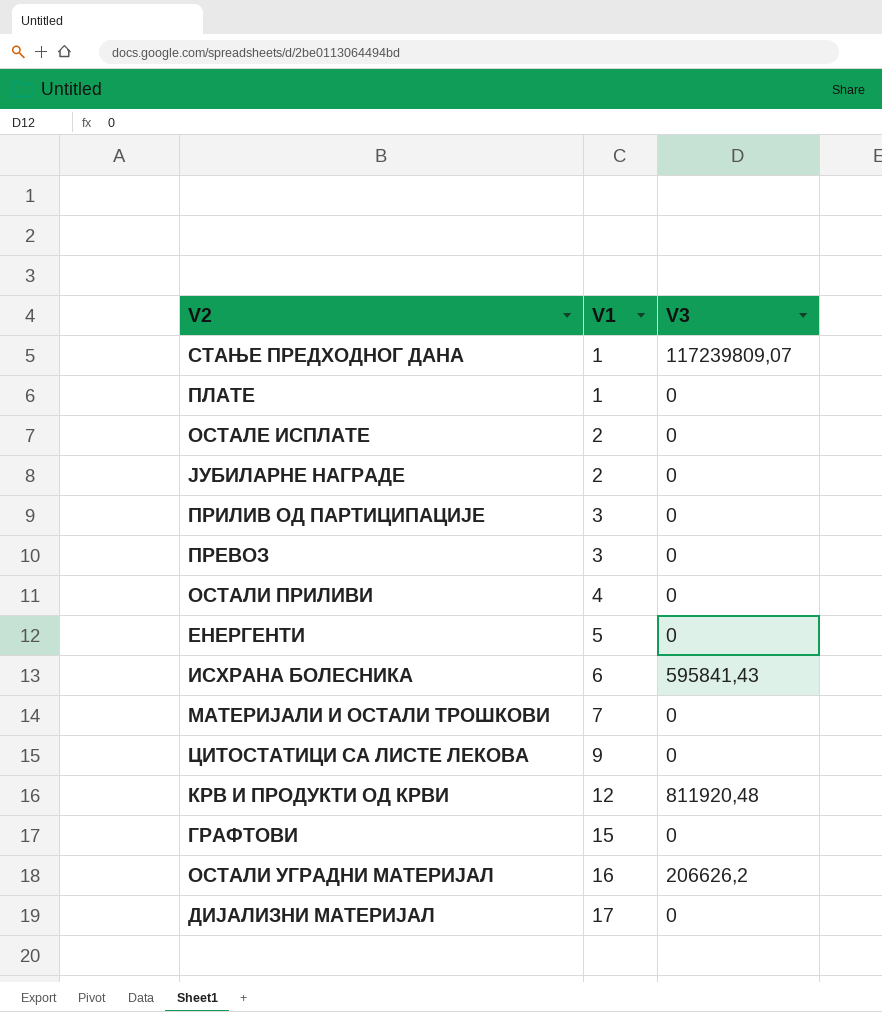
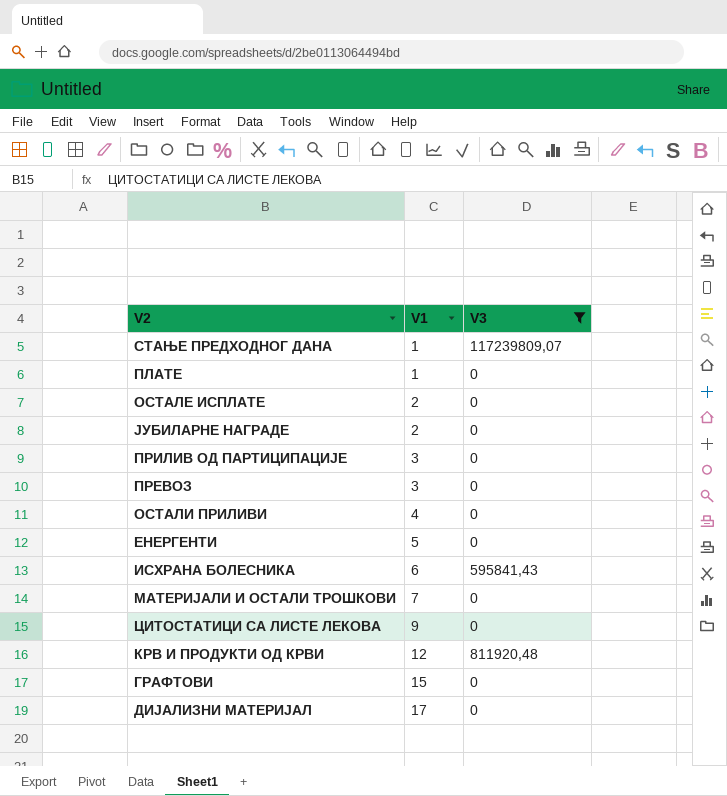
filter: none -> V3 != 206626,2

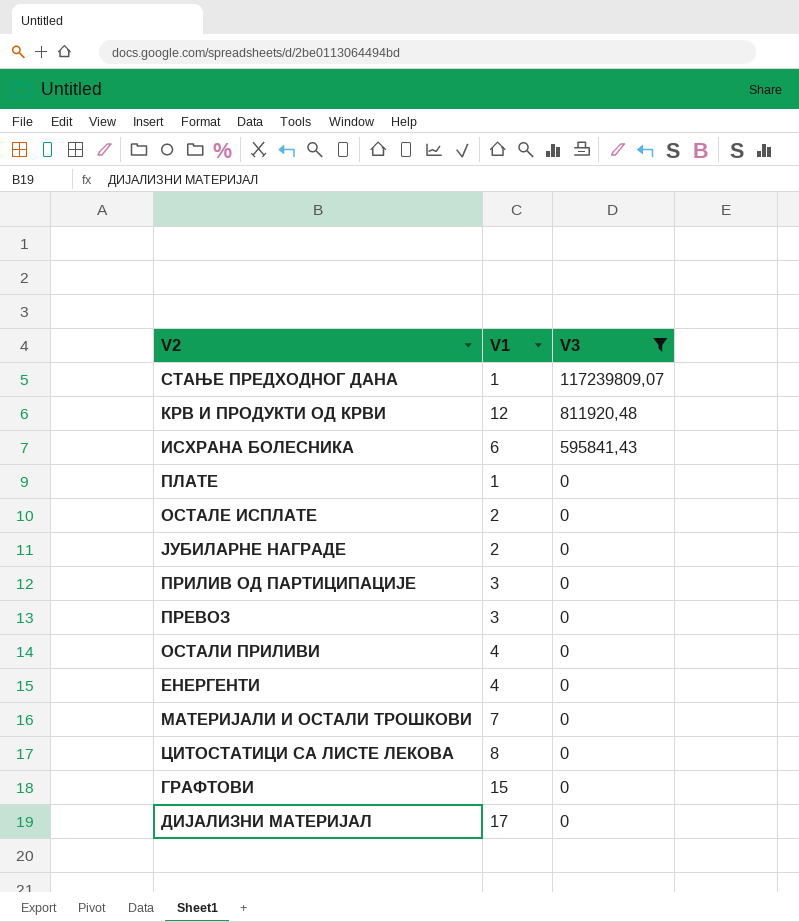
row order: V1 ascending -> V3 descending
ЕНЕРГЕНТИ | V1: 5 -> 4
ЦИТОСТАТИЦИ СА ЛИСТЕ ЛЕКОВА | V1: 9 -> 8

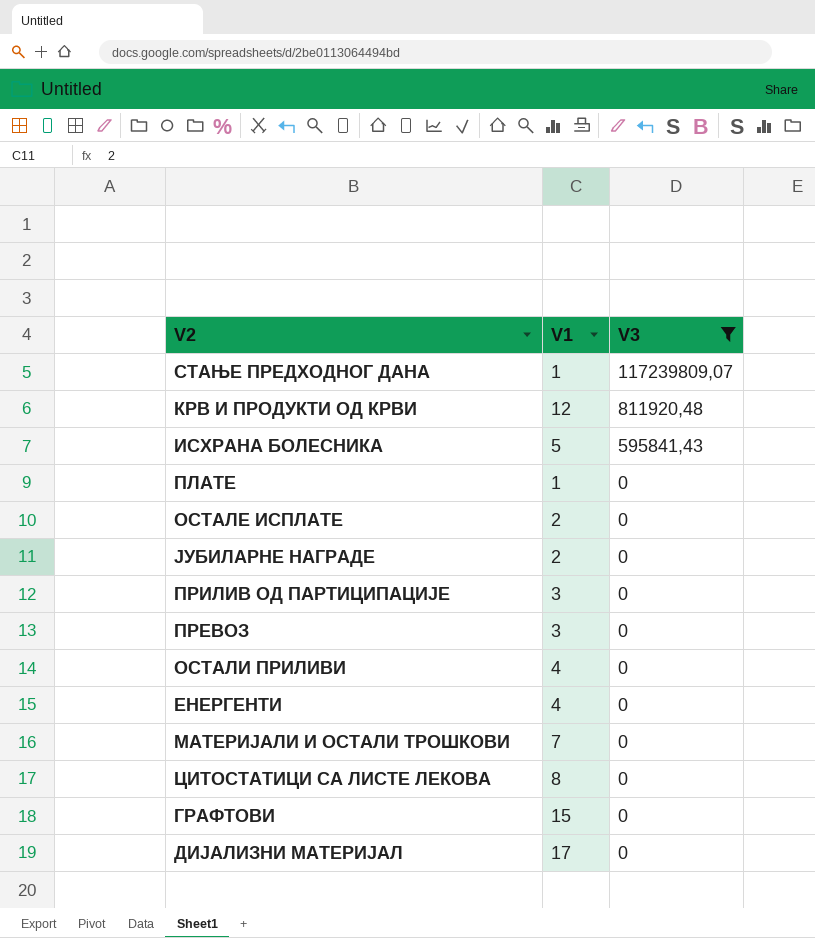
ИСХРАНА БОЛЕСНИКА | V1: 6 -> 5

